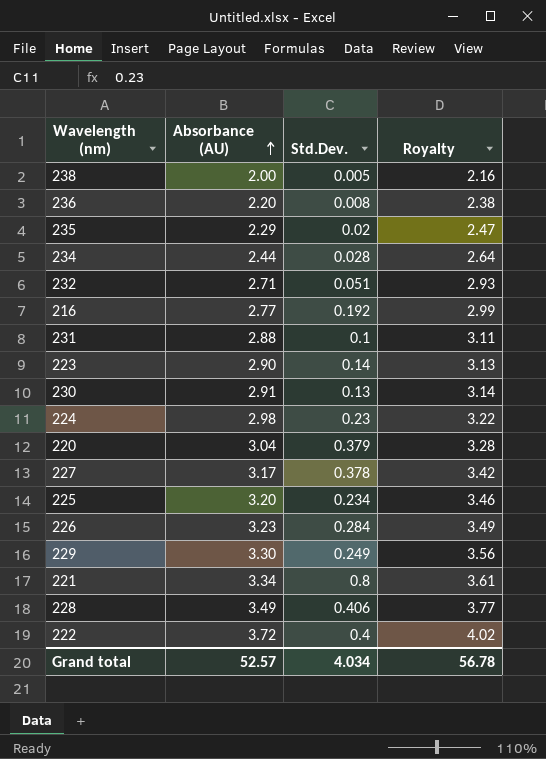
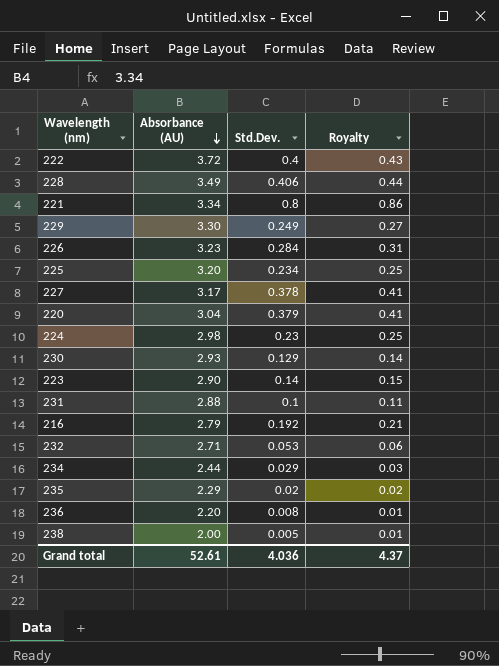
row order: Absorbance (AU) ascending -> Absorbance (AU) descending
column Royalty | formula: [Absorbance (AU)] * 1.08 -> [Std.Dev.] * 1.08
230 | Absorbance (AU): 2.91 -> 2.93
230 | Std.Dev.: 0.13 -> 0.129
216 | Absorbance (AU): 2.77 -> 2.79
232 | Std.Dev.: 0.051 -> 0.053
234 | Std.Dev.: 0.028 -> 0.029
Grand total | Absorbance (AU): 52.57 -> 52.61
Grand total | Std.Dev.: 4.034 -> 4.036
Grand total | Royalty: 56.78 -> 4.37

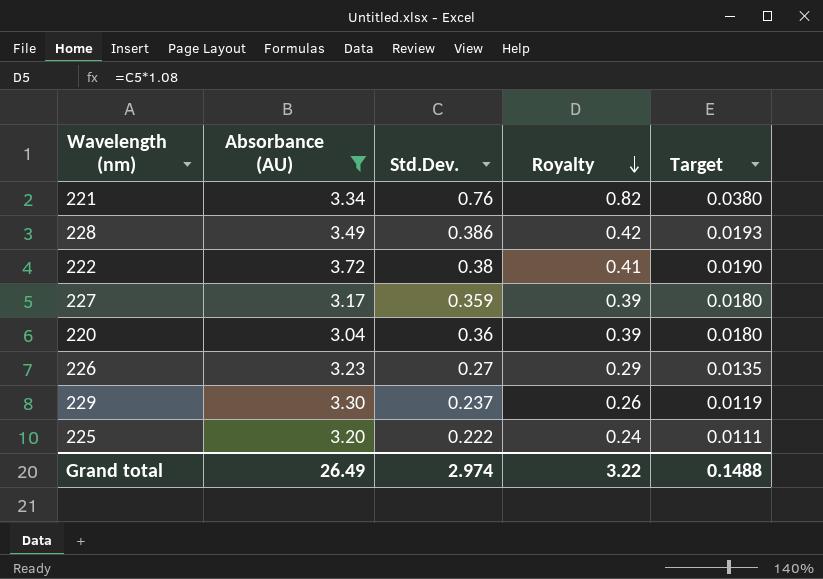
filter: none -> Absorbance (AU) >= 3.04
row order: Absorbance (AU) descending -> Royalty descending
column Target | formula: none -> [Std.Dev.] * 0.05
221 | Std.Dev.: 0.8 -> 0.76
221 | Royalty: 0.86 -> 0.82
228 | Std.Dev.: 0.406 -> 0.386
228 | Royalty: 0.44 -> 0.42
222 | Std.Dev.: 0.4 -> 0.38
222 | Royalty: 0.43 -> 0.41
227 | Std.Dev.: 0.378 -> 0.359
227 | Royalty: 0.41 -> 0.39
220 | Std.Dev.: 0.379 -> 0.36
220 | Royalty: 0.41 -> 0.39
226 | Std.Dev.: 0.284 -> 0.27
226 | Royalty: 0.31 -> 0.29
229 | Std.Dev.: 0.249 -> 0.237
229 | Royalty: 0.27 -> 0.26
225 | Std.Dev.: 0.234 -> 0.222
225 | Royalty: 0.25 -> 0.24
Grand total | Absorbance (AU): 52.61 -> 26.49
Grand total | Std.Dev.: 4.036 -> 2.974
Grand total | Royalty: 4.37 -> 3.22

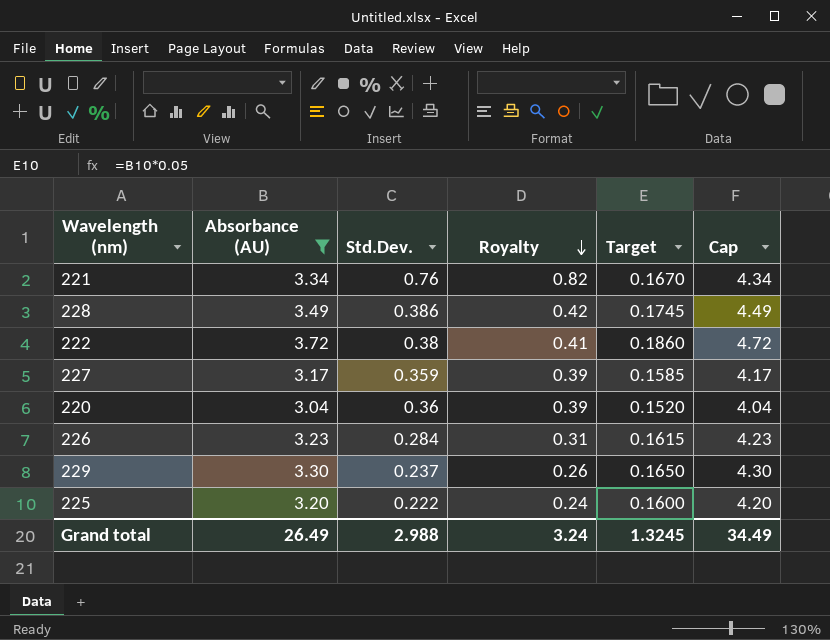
column Target | formula: [Std.Dev.] * 0.05 -> [Absorbance (AU)] * 0.05
column Cap | formula: none -> [Absorbance (AU)] + 1
226 | Std.Dev.: 0.27 -> 0.284
226 | Royalty: 0.29 -> 0.31
Grand total | Std.Dev.: 2.974 -> 2.988
Grand total | Royalty: 3.22 -> 3.24
Grand total | Target: 0.1488 -> 1.3245

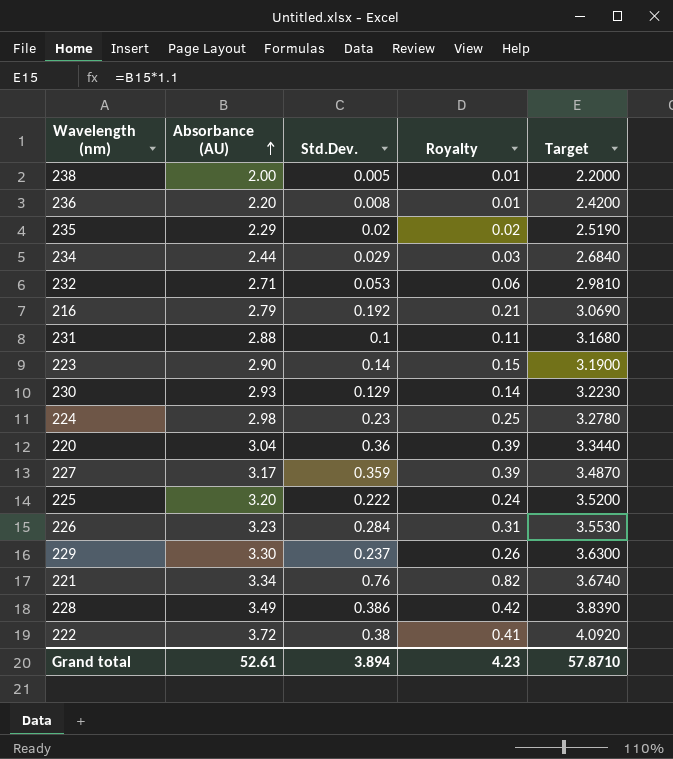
filter: Absorbance (AU) >= 3.04 -> none
row order: Royalty descending -> Absorbance (AU) ascending
column Cap | formula: [Absorbance (AU)] + 1 -> none
column Target | formula: [Absorbance (AU)] * 0.05 -> [Absorbance (AU)] * 1.1
Grand total | Absorbance (AU): 26.49 -> 52.61
Grand total | Std.Dev.: 2.988 -> 3.894
Grand total | Royalty: 3.24 -> 4.23
Grand total | Target: 1.3245 -> 57.8710

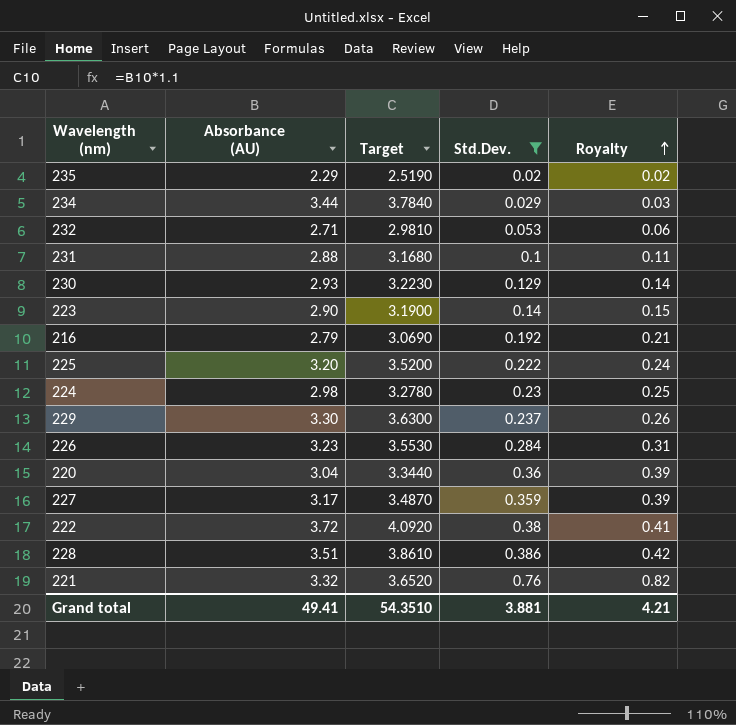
filter: none -> Std.Dev. >= 0.02
row order: Absorbance (AU) ascending -> Royalty ascending
column Target | position: 5 -> 3
234 | Absorbance (AU): 2.44 -> 3.44
234 | Target: 2.6840 -> 3.7840
228 | Absorbance (AU): 3.49 -> 3.51
228 | Target: 3.8390 -> 3.8610
221 | Absorbance (AU): 3.34 -> 3.32
221 | Target: 3.6740 -> 3.6520
Grand total | Absorbance (AU): 52.61 -> 49.41
Grand total | Target: 57.8710 -> 54.3510
Grand total | Std.Dev.: 3.894 -> 3.881
Grand total | Royalty: 4.23 -> 4.21

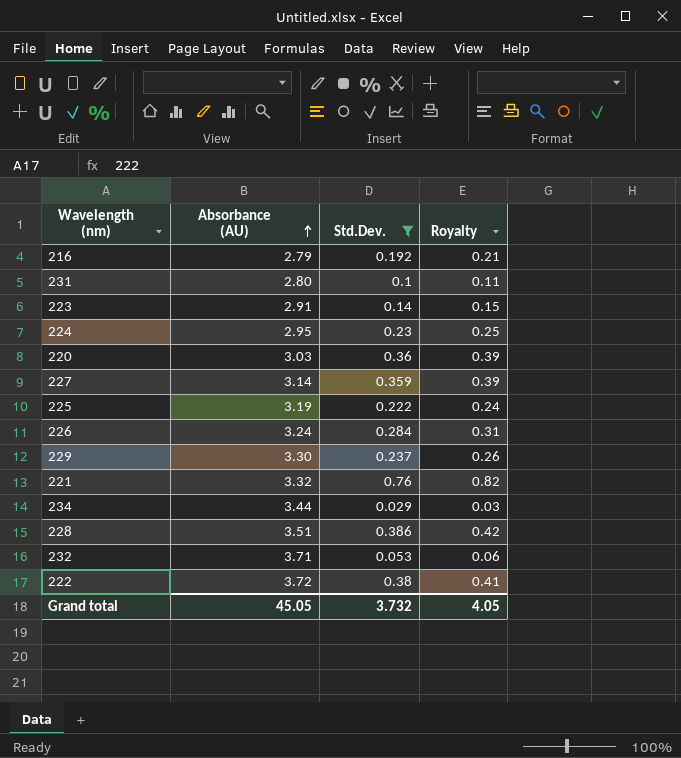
row order: Royalty ascending -> Absorbance (AU) ascending
column Target | formula: [Absorbance (AU)] * 1.1 -> none
row 235: 2.29 | 2.5190 | 0.02 | 0.02 -> none
row 230: 2.93 | 3.2230 | 0.129 | 0.14 -> none
231 | Absorbance (AU): 2.88 -> 2.80
223 | Absorbance (AU): 2.90 -> 2.91
224 | Absorbance (AU): 2.98 -> 2.95
220 | Absorbance (AU): 3.04 -> 3.03
227 | Absorbance (AU): 3.17 -> 3.14
225 | Absorbance (AU): 3.20 -> 3.19
226 | Absorbance (AU): 3.23 -> 3.24
232 | Absorbance (AU): 2.71 -> 3.71
Grand total | Absorbance (AU): 49.41 -> 45.05
Grand total | Std.Dev.: 3.881 -> 3.732
Grand total | Royalty: 4.21 -> 4.05

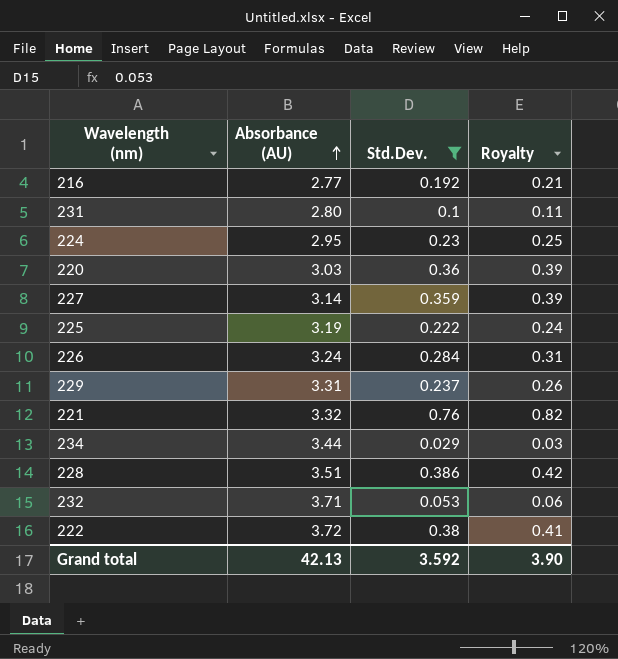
row 223: 2.91 | 0.14 | 0.15 -> none
216 | Absorbance (AU): 2.79 -> 2.77
229 | Absorbance (AU): 3.30 -> 3.31
Grand total | Absorbance (AU): 45.05 -> 42.13
Grand total | Std.Dev.: 3.732 -> 3.592
Grand total | Royalty: 4.05 -> 3.90

